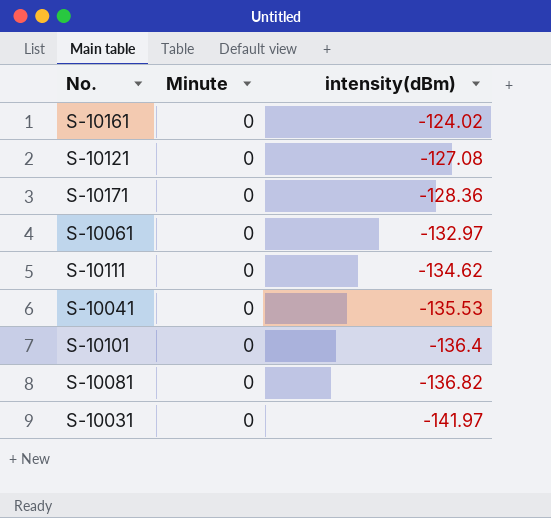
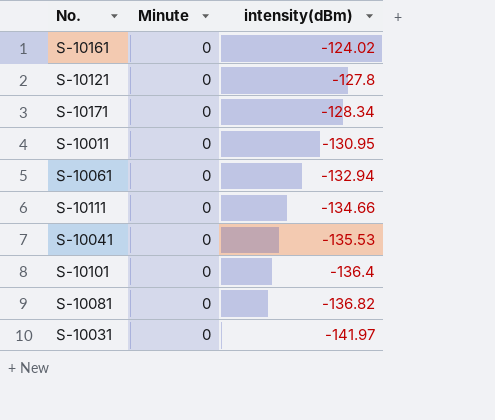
S-10121 | intensity(dBm): -127.08 -> -127.8
S-10171 | intensity(dBm): -128.36 -> -128.34
row S-10011: none -> 0 | -130.95
S-10061 | intensity(dBm): -132.97 -> -132.94
S-10111 | intensity(dBm): -134.62 -> -134.66

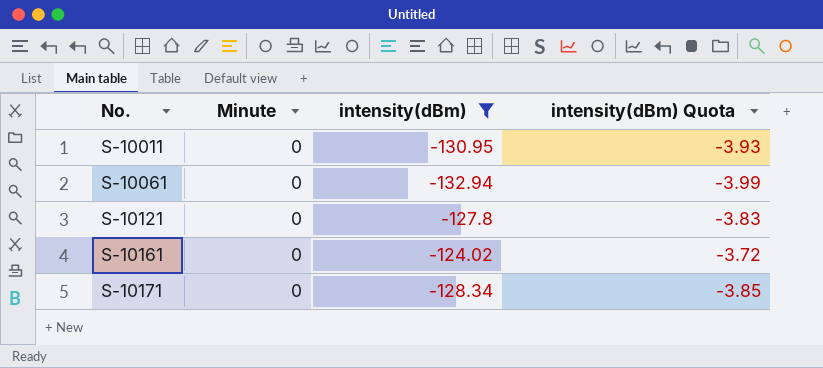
filter: none -> intensity(dBm) >= -132.94
row order: intensity(dBm) descending -> No. ascending
column intensity(dBm) Quota | formula: none -> [intensity(dBm)] * 0.03

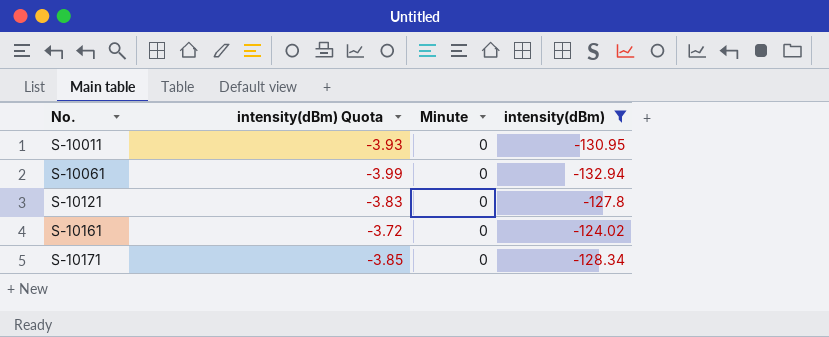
column intensity(dBm) Quota | position: 4 -> 2

